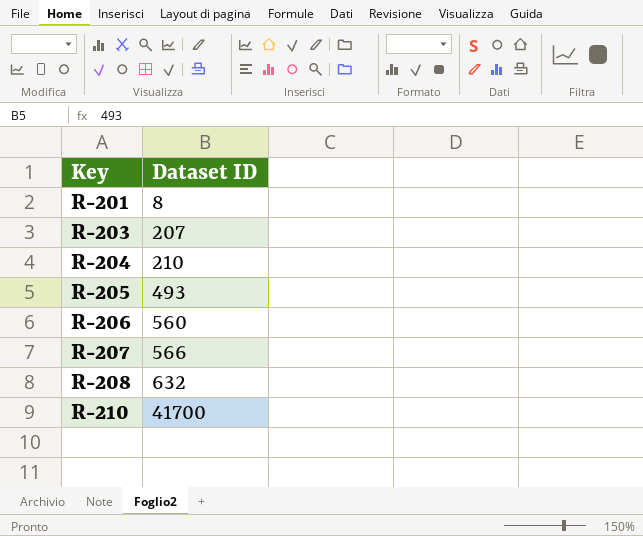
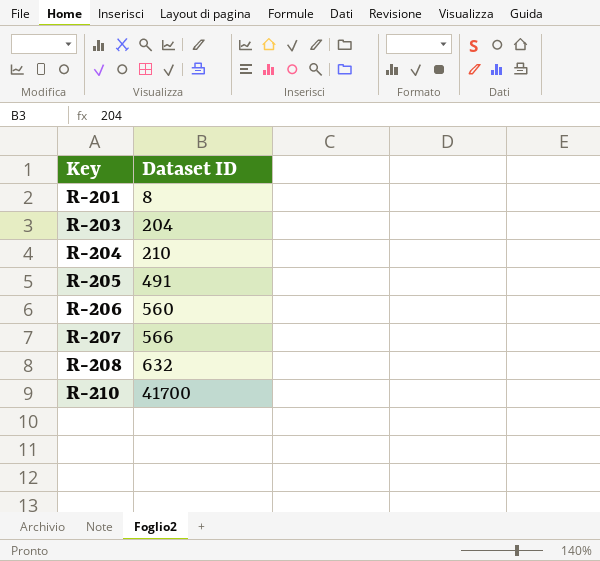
R-203 | Dataset ID: 207 -> 204
R-205 | Dataset ID: 493 -> 491

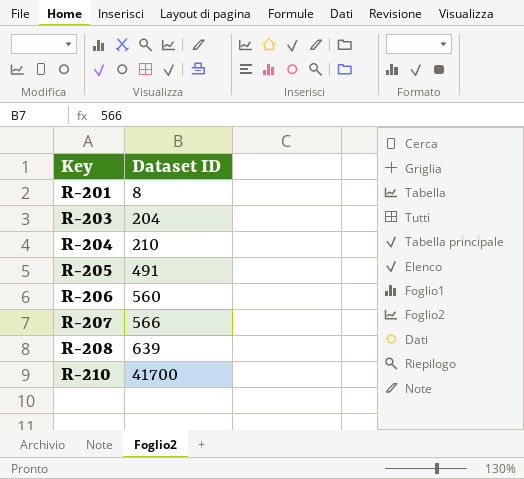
R-208 | Dataset ID: 632 -> 639

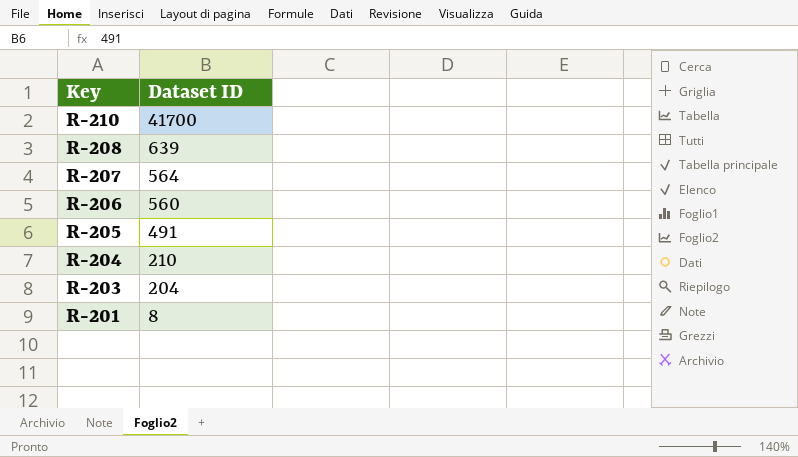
row order: Key ascending -> Key descending
R-207 | Dataset ID: 566 -> 564

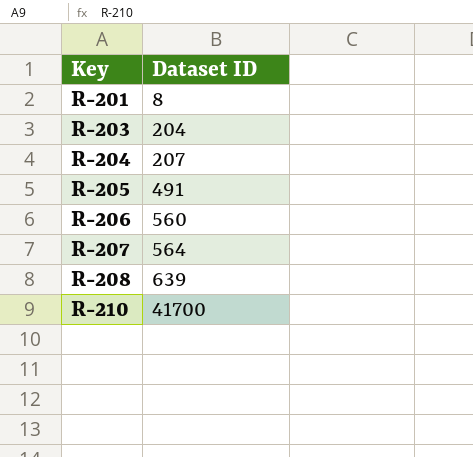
row order: Key descending -> Key ascending
R-204 | Dataset ID: 210 -> 207

